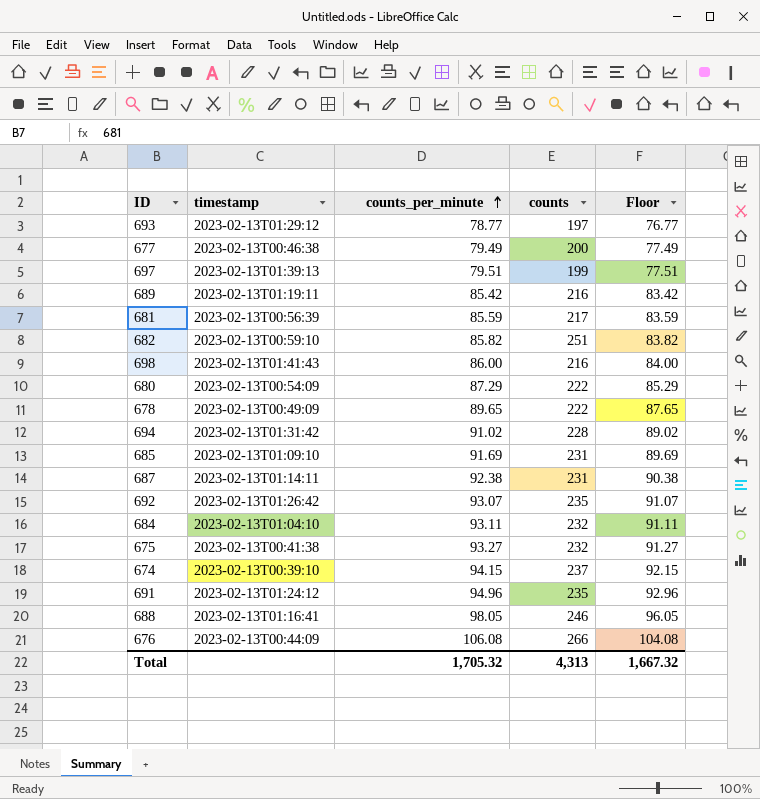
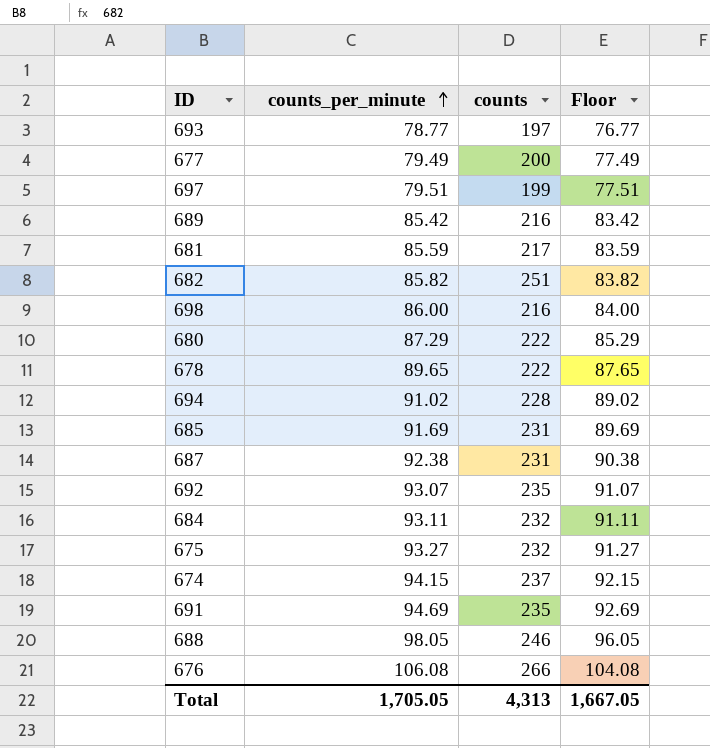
column timestamp | position: 2 -> none
691 | counts_per_minute: 94.96 -> 94.69
691 | Floor: 92.96 -> 92.69
Total | counts_per_minute: 1,705.32 -> 1,705.05
Total | Floor: 1,667.32 -> 1,667.05

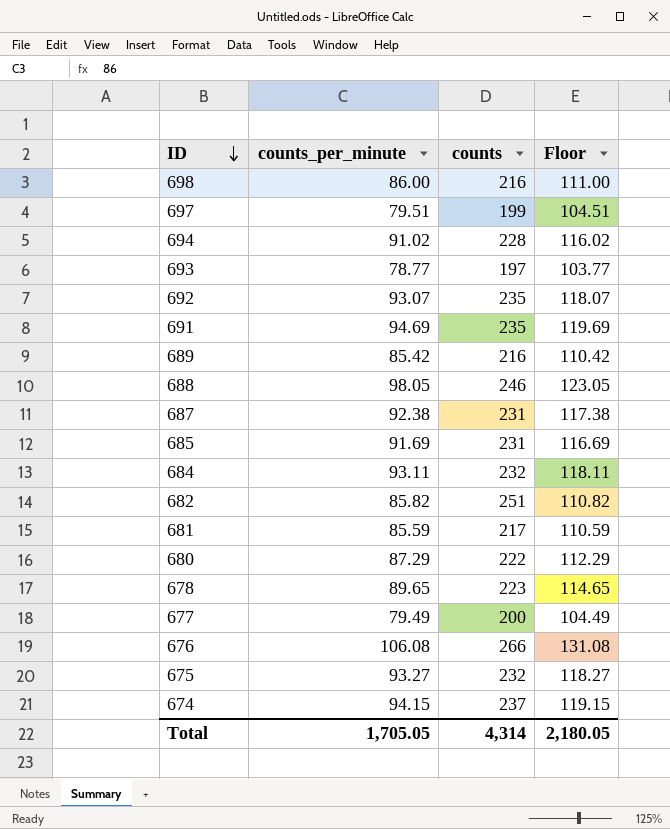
row order: counts_per_minute ascending -> ID descending
column Floor | formula: [counts_per_minute] - 2 -> [counts_per_minute] + 25
678 | counts: 222 -> 223
Total | counts: 4,313 -> 4,314
Total | Floor: 1,667.05 -> 2,180.05

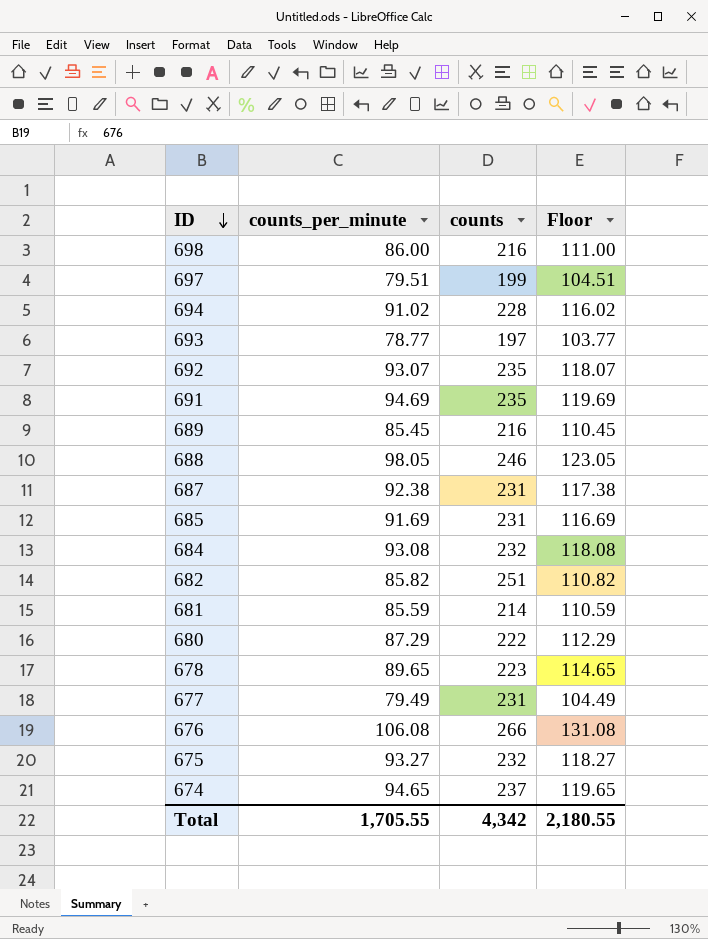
689 | counts_per_minute: 85.42 -> 85.45
689 | Floor: 110.42 -> 110.45
684 | counts_per_minute: 93.11 -> 93.08
684 | Floor: 118.11 -> 118.08
681 | counts: 217 -> 214
677 | counts: 200 -> 231
674 | counts_per_minute: 94.15 -> 94.65
674 | Floor: 119.15 -> 119.65
Total | counts_per_minute: 1,705.05 -> 1,705.55
Total | counts: 4,314 -> 4,342
Total | Floor: 2,180.05 -> 2,180.55

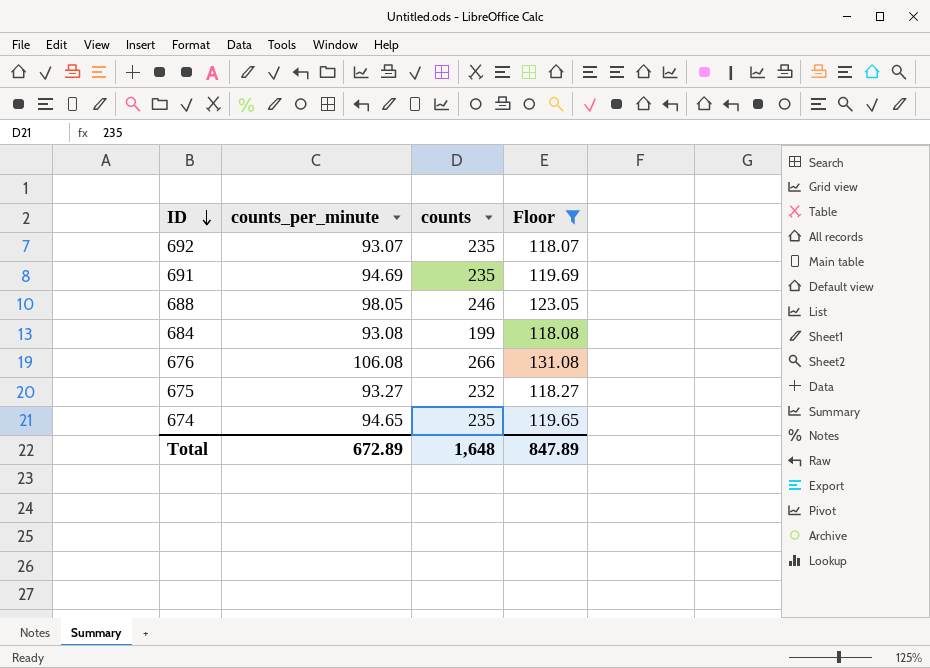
filter: none -> Floor >= 118.07
684 | counts: 232 -> 199
674 | counts: 237 -> 235
Total | counts_per_minute: 1,705.55 -> 672.89
Total | counts: 4,342 -> 1,648
Total | Floor: 2,180.55 -> 847.89

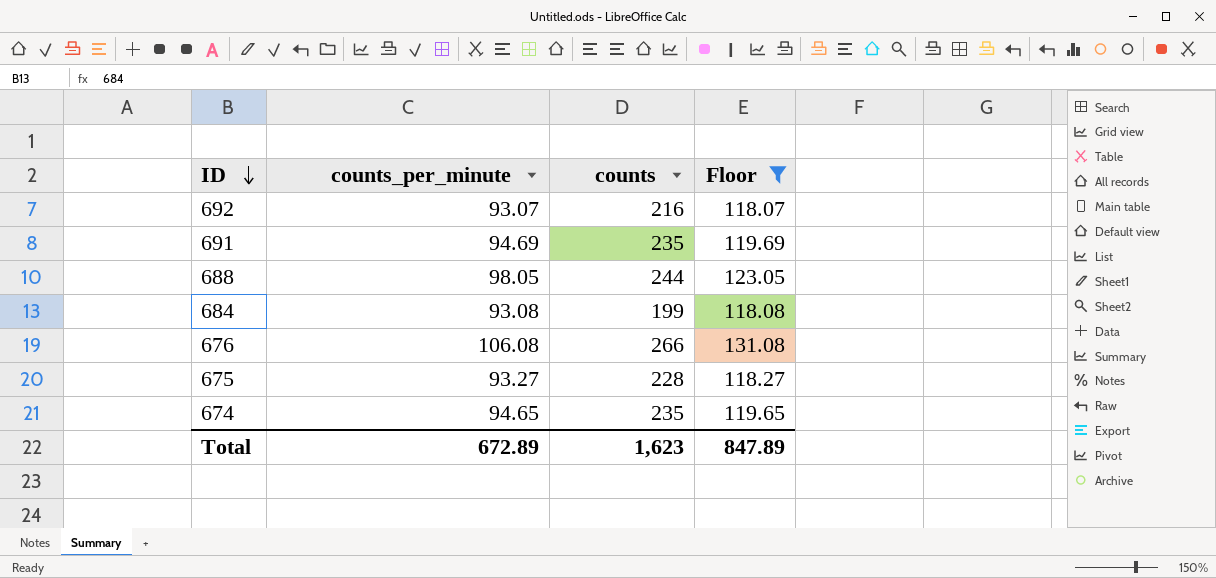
692 | counts: 235 -> 216
688 | counts: 246 -> 244
675 | counts: 232 -> 228
Total | counts: 1,648 -> 1,623

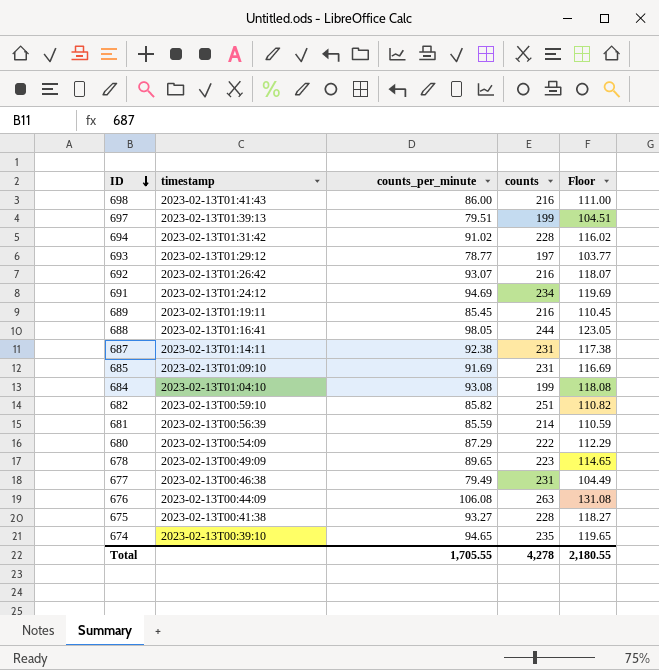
filter: Floor >= 118.07 -> none
column timestamp | position: none -> 2
691 | counts: 235 -> 234
676 | counts: 266 -> 263
Total | counts_per_minute: 672.89 -> 1,705.55
Total | counts: 1,623 -> 4,278
Total | Floor: 847.89 -> 2,180.55

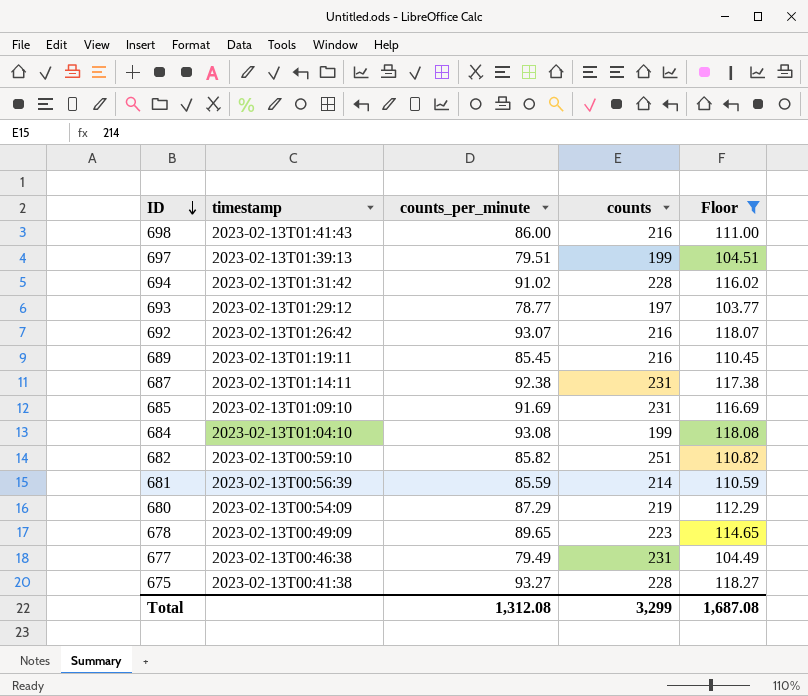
filter: none -> Floor <= 118.27
680 | counts: 222 -> 219
Total | counts_per_minute: 1,705.55 -> 1,312.08
Total | counts: 4,278 -> 3,299
Total | Floor: 2,180.55 -> 1,687.08

